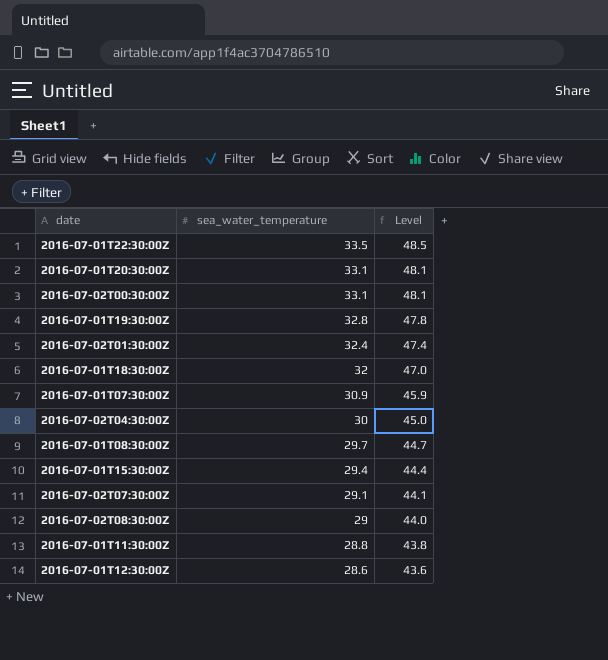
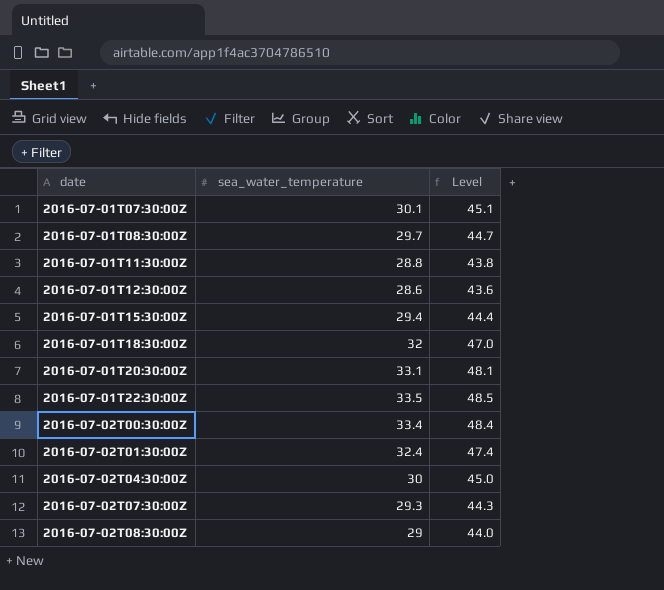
row order: sea_water_temperature descending -> date ascending
row 2016-07-01T19:30:00Z: 32.8 | 47.8 -> none
2016-07-01T07:30:00Z | sea_water_temperature: 30.9 -> 30.1
2016-07-01T07:30:00Z | Level: 45.9 -> 45.1
2016-07-02T00:30:00Z | sea_water_temperature: 33.1 -> 33.4
2016-07-02T00:30:00Z | Level: 48.1 -> 48.4
2016-07-02T07:30:00Z | sea_water_temperature: 29.1 -> 29.3
2016-07-02T07:30:00Z | Level: 44.1 -> 44.3

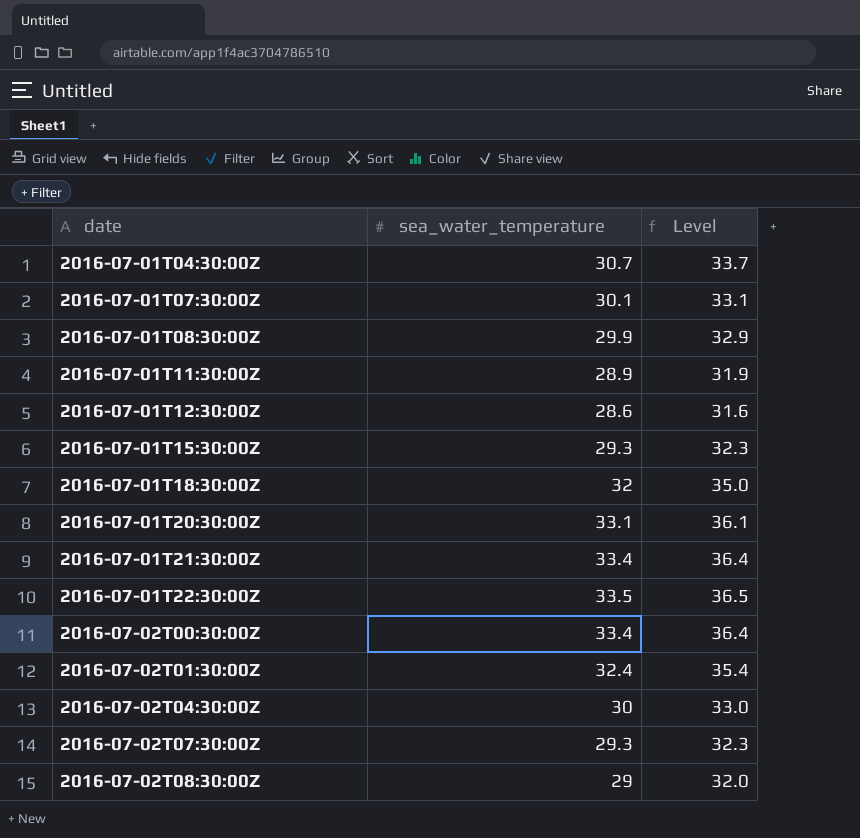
column Level | formula: [sea_water_temperature] + 15 -> [sea_water_temperature] + 3
row 2016-07-01T04:30:00Z: none -> 30.7 | 33.7
2016-07-01T08:30:00Z | sea_water_temperature: 29.7 -> 29.9
2016-07-01T11:30:00Z | sea_water_temperature: 28.8 -> 28.9
2016-07-01T15:30:00Z | sea_water_temperature: 29.4 -> 29.3
row 2016-07-01T21:30:00Z: none -> 33.4 | 36.4

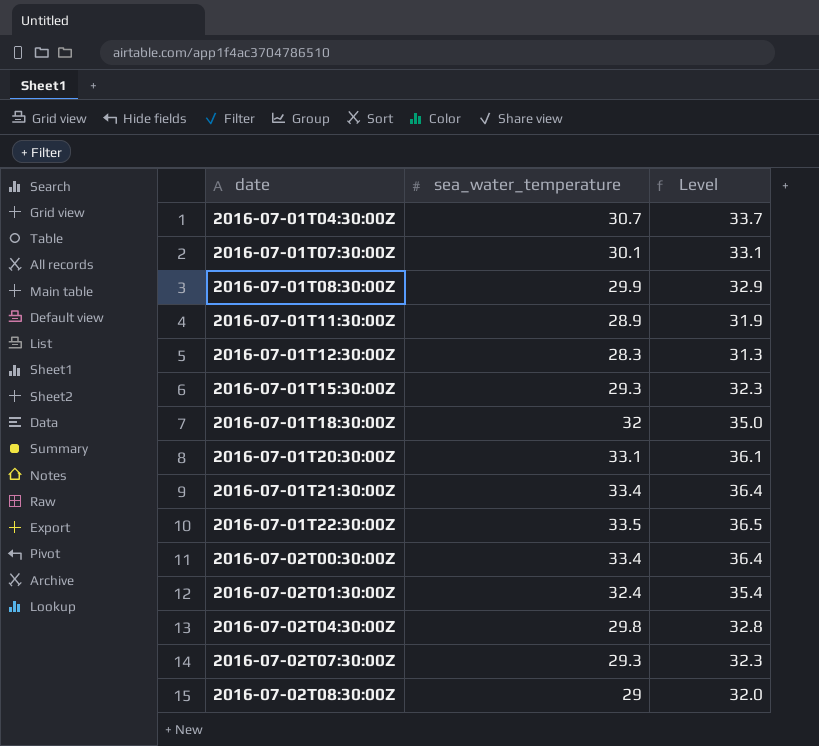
2016-07-01T12:30:00Z | sea_water_temperature: 28.6 -> 28.3
2016-07-01T12:30:00Z | Level: 31.6 -> 31.3
2016-07-02T04:30:00Z | sea_water_temperature: 30 -> 29.8
2016-07-02T04:30:00Z | Level: 33.0 -> 32.8

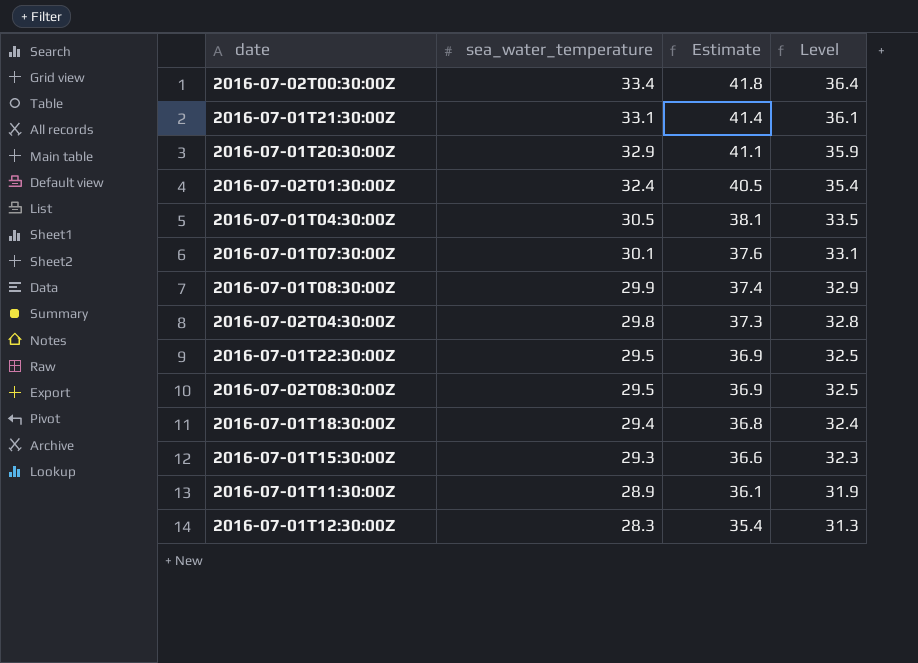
row order: date ascending -> sea_water_temperature descending
column Estimate | formula: none -> [sea_water_temperature] * 1.25
row 2016-07-02T07:30:00Z: 29.3 | 32.3 -> none
2016-07-01T21:30:00Z | sea_water_temperature: 33.4 -> 33.1
2016-07-01T21:30:00Z | Level: 36.4 -> 36.1
2016-07-01T20:30:00Z | sea_water_temperature: 33.1 -> 32.9
2016-07-01T20:30:00Z | Level: 36.1 -> 35.9
2016-07-01T04:30:00Z | sea_water_temperature: 30.7 -> 30.5
2016-07-01T04:30:00Z | Level: 33.7 -> 33.5
2016-07-01T22:30:00Z | sea_water_temperature: 33.5 -> 29.5
2016-07-01T22:30:00Z | Level: 36.5 -> 32.5
2016-07-02T08:30:00Z | sea_water_temperature: 29 -> 29.5
2016-07-02T08:30:00Z | Level: 32.0 -> 32.5
2016-07-01T18:30:00Z | sea_water_temperature: 32 -> 29.4
2016-07-01T18:30:00Z | Level: 35.0 -> 32.4

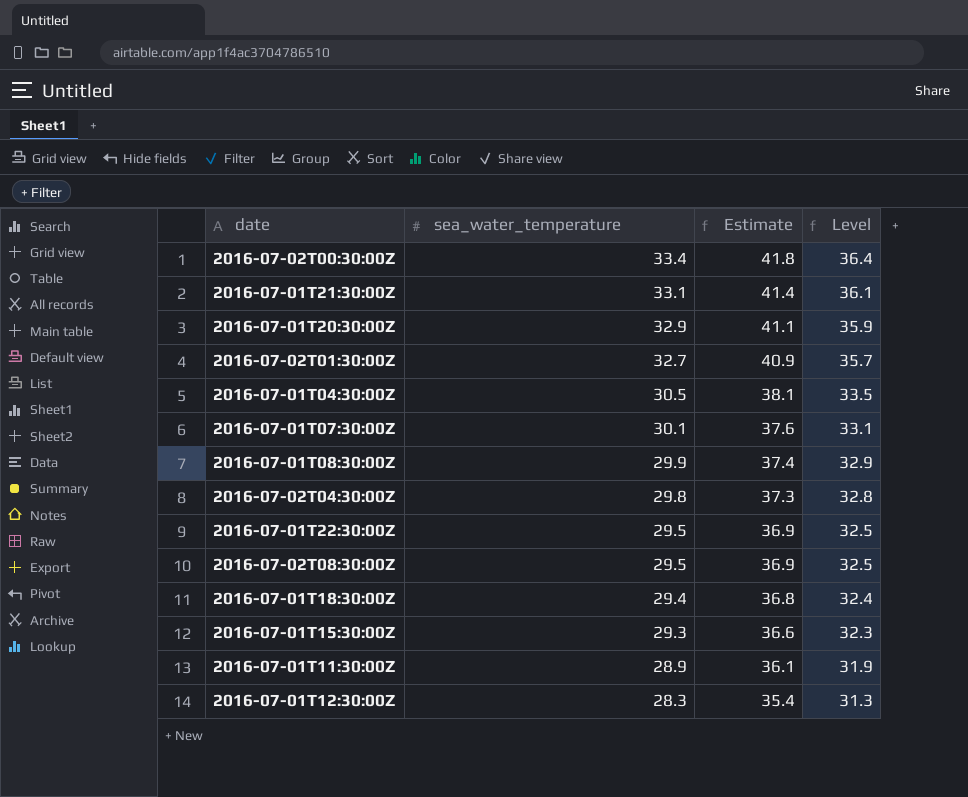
2016-07-02T01:30:00Z | sea_water_temperature: 32.4 -> 32.7
2016-07-02T01:30:00Z | Estimate: 40.5 -> 40.9
2016-07-02T01:30:00Z | Level: 35.4 -> 35.7

